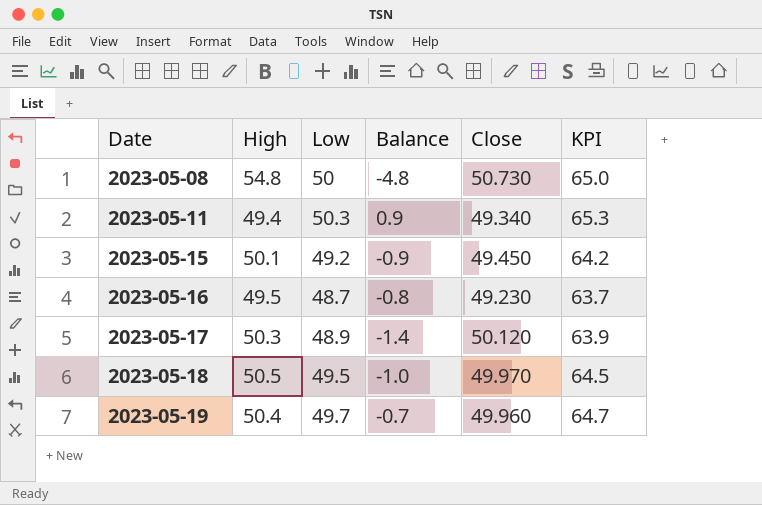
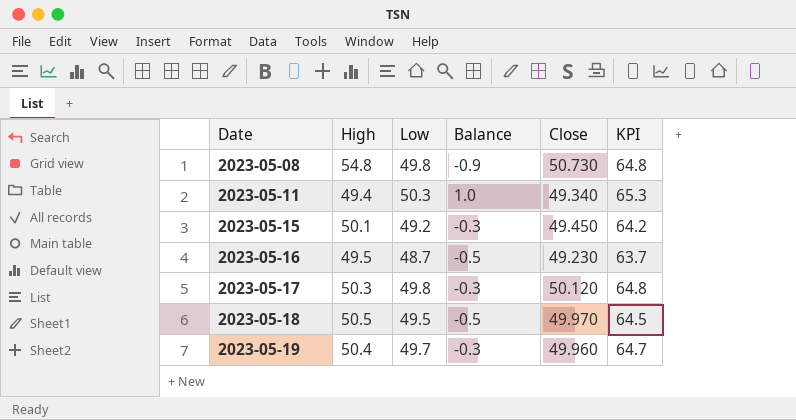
column Balance | formula: [Low] - [High] -> [Low] - [Close]
2023-05-08 | Low: 50 -> 49.8
2023-05-08 | KPI: 65.0 -> 64.8
2023-05-17 | Low: 48.9 -> 49.8
2023-05-17 | KPI: 63.9 -> 64.8

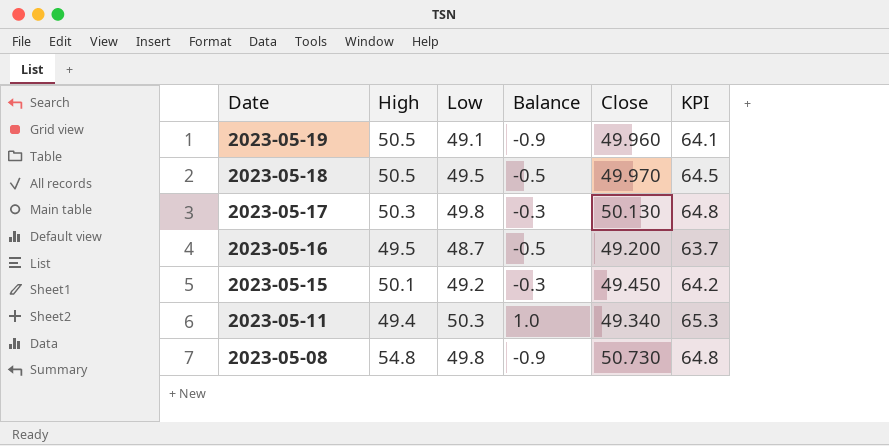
row order: Date ascending -> Date descending
2023-05-19 | High: 50.4 -> 50.5
2023-05-19 | Low: 49.7 -> 49.1
2023-05-19 | Balance: -0.3 -> -0.9
2023-05-19 | KPI: 64.7 -> 64.1
2023-05-17 | Close: 50.120 -> 50.130
2023-05-16 | Close: 49.230 -> 49.200

